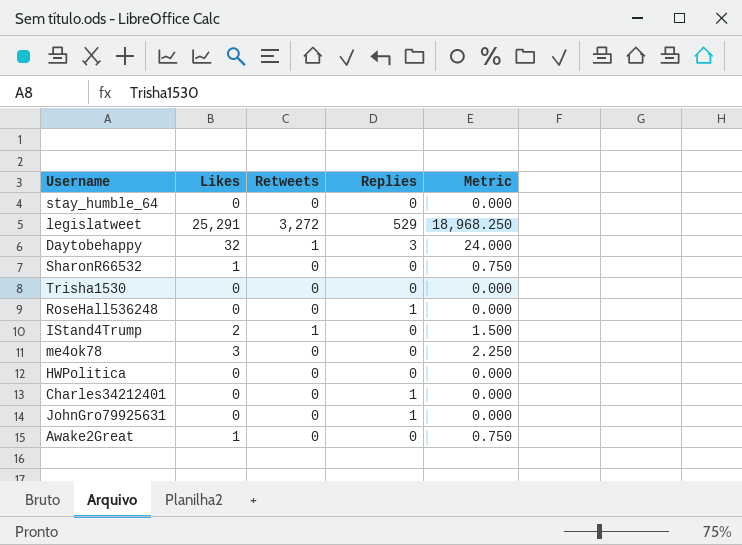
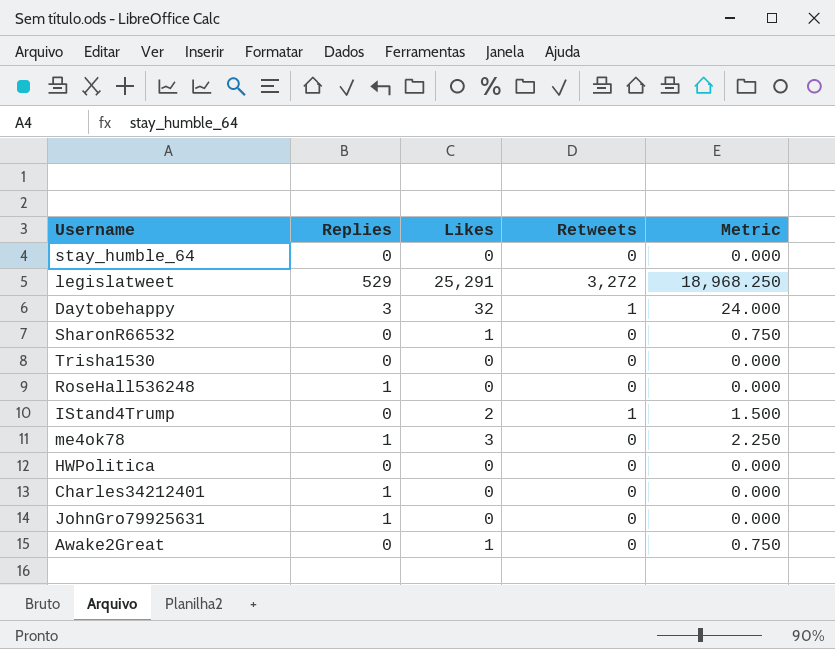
column Replies | position: 4 -> 2
me4ok78 | Replies: 0 -> 1

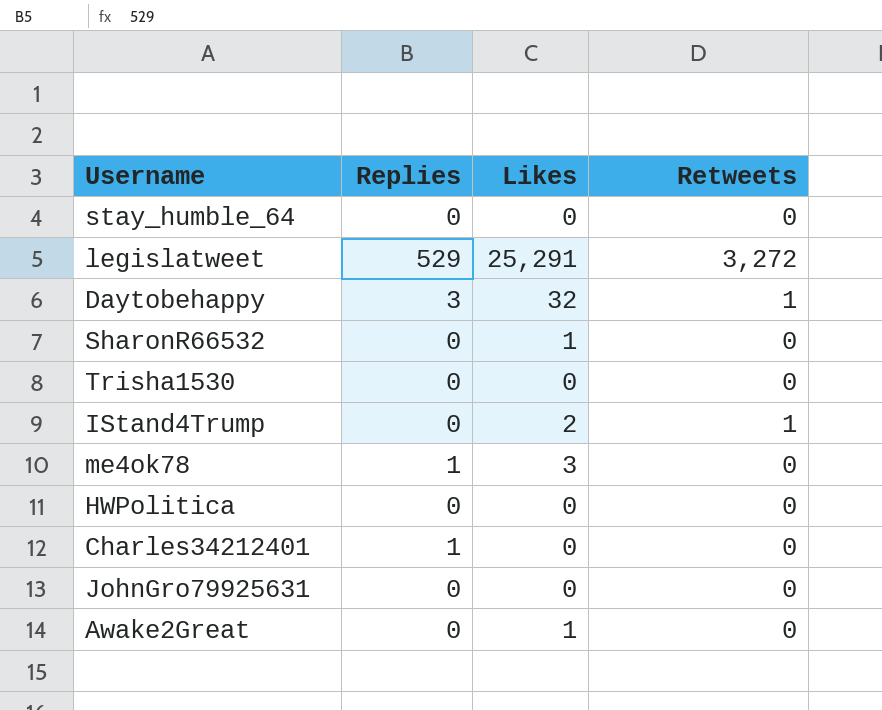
column Metric | formula: [Likes] * 0.75 -> none
row RoseHall536248: 1 | 0 | 0 | 0.000 -> none
JohnGro79925631 | Replies: 1 -> 0

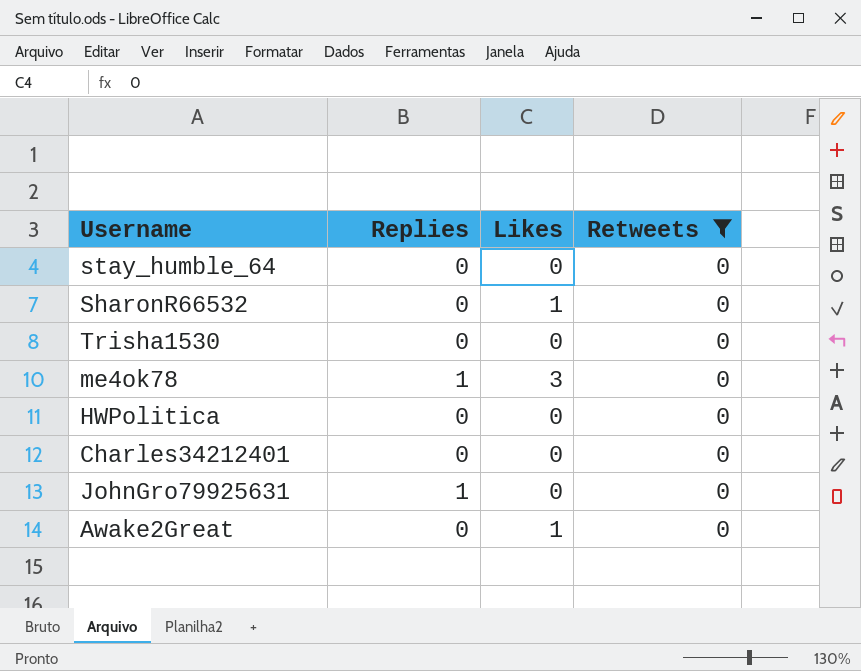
filter: none -> Retweets = 0
Charles34212401 | Replies: 1 -> 0
JohnGro79925631 | Replies: 0 -> 1

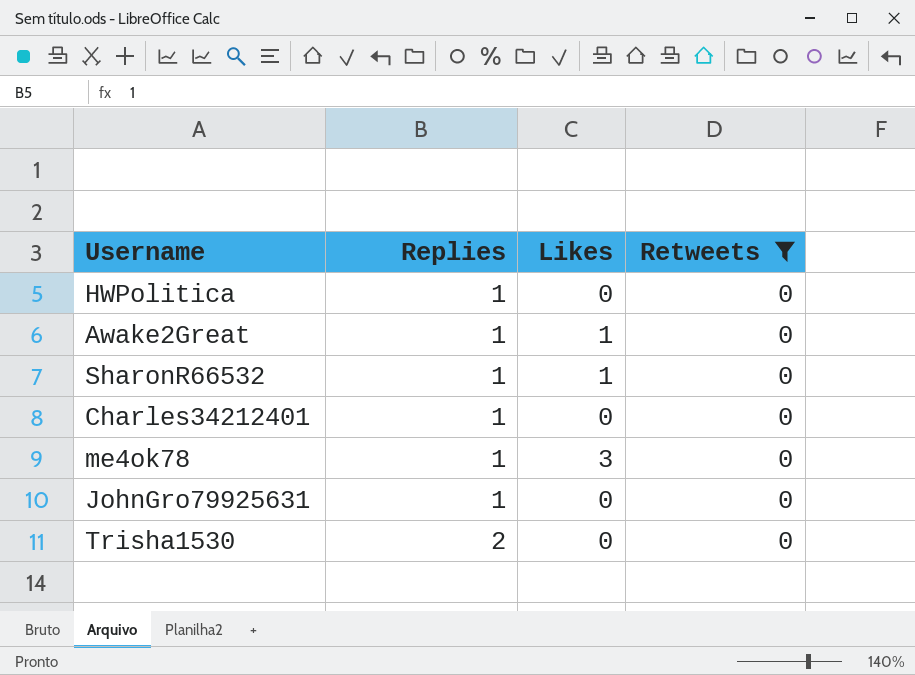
row order: none -> Replies ascending
row stay_humble_64: 0 | 0 | 0 -> none
HWPolitica | Replies: 0 -> 1
Awake2Great | Replies: 0 -> 1
SharonR66532 | Replies: 0 -> 1
Charles34212401 | Replies: 0 -> 1
Trisha1530 | Replies: 0 -> 2

